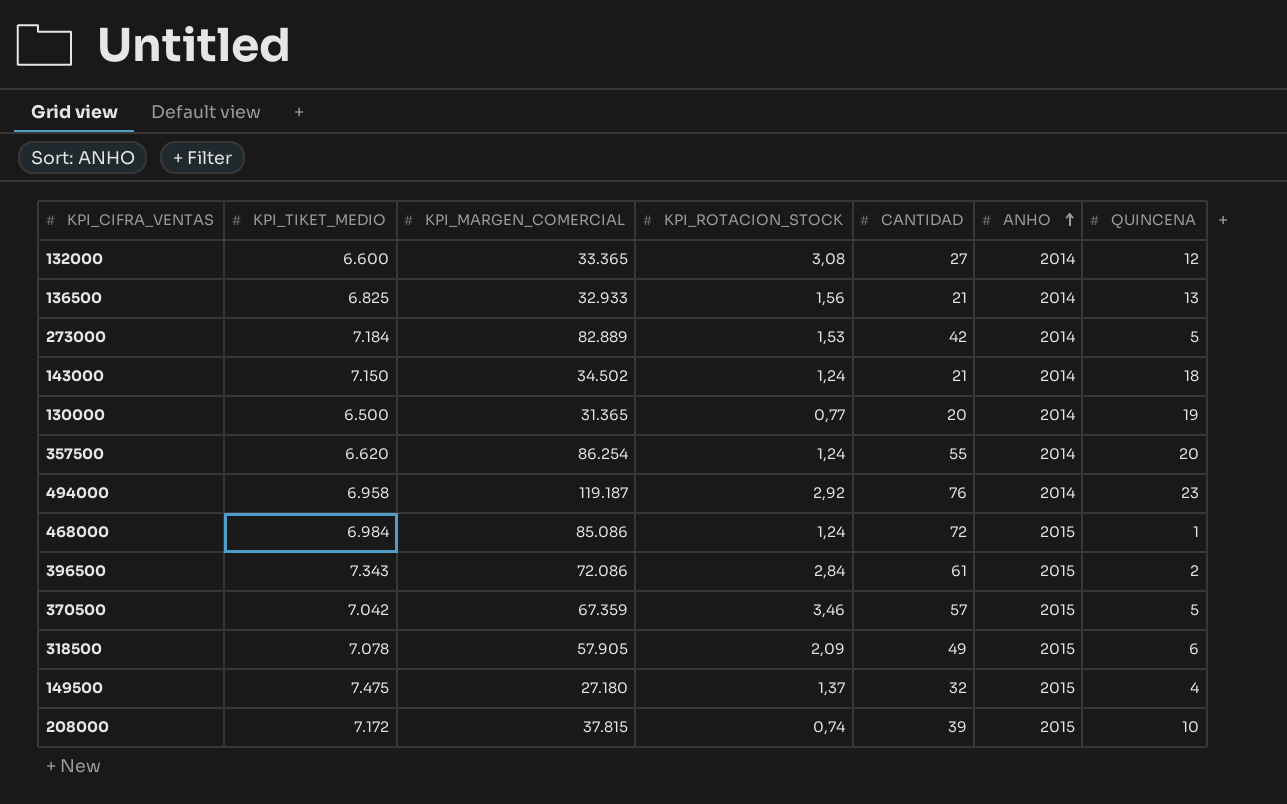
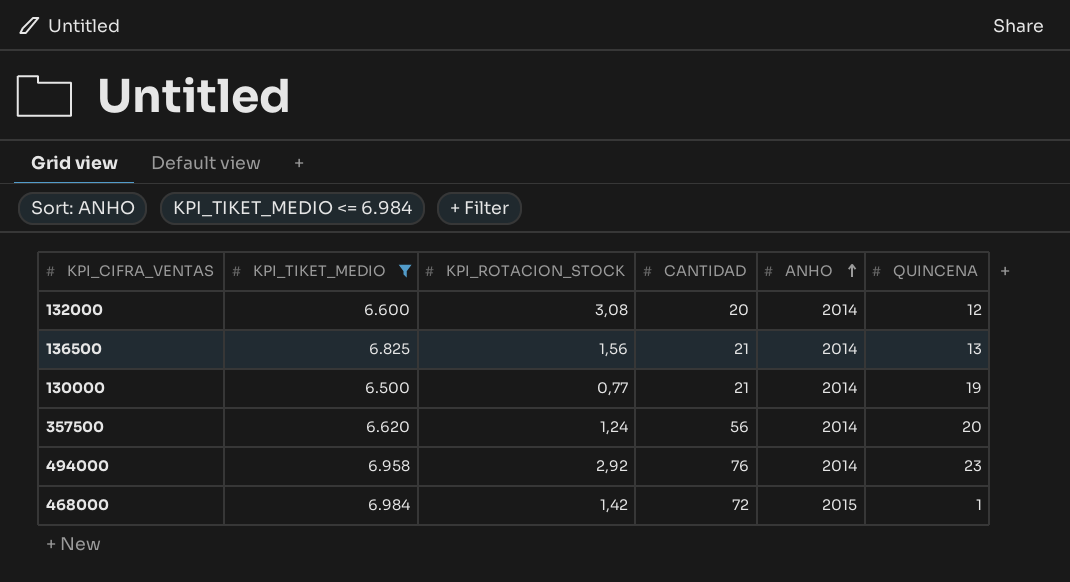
filter: none -> KPI_TIKET_MEDIO <= 6.984
column KPI_MARGEN_COMERCIAL | position: 3 -> none
132000 | CANTIDAD: 27 -> 20
130000 | CANTIDAD: 20 -> 21
357500 | CANTIDAD: 55 -> 56
468000 | KPI_ROTACION_STOCK: 1,24 -> 1,42

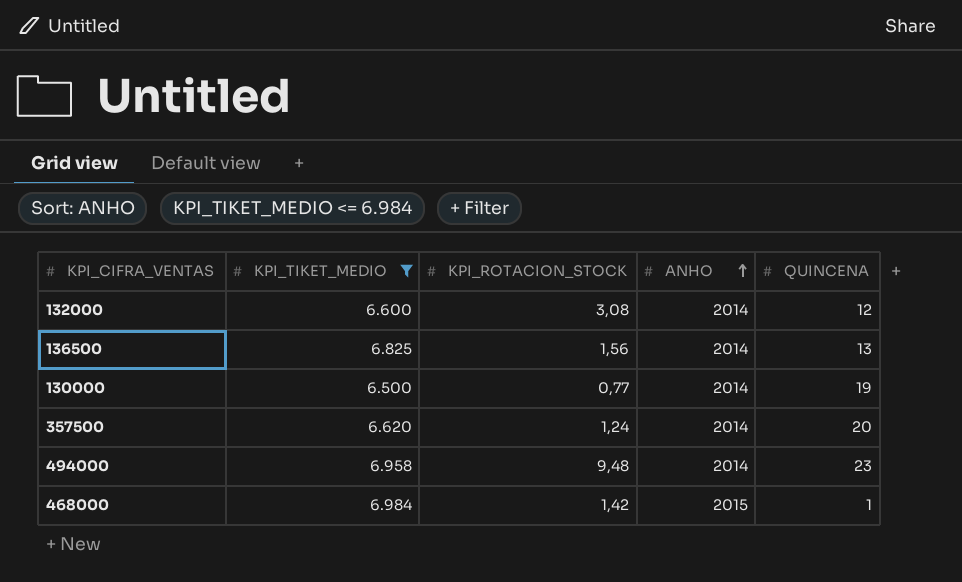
column CANTIDAD | position: 4 -> none
494000 | KPI_ROTACION_STOCK: 2,92 -> 9,48

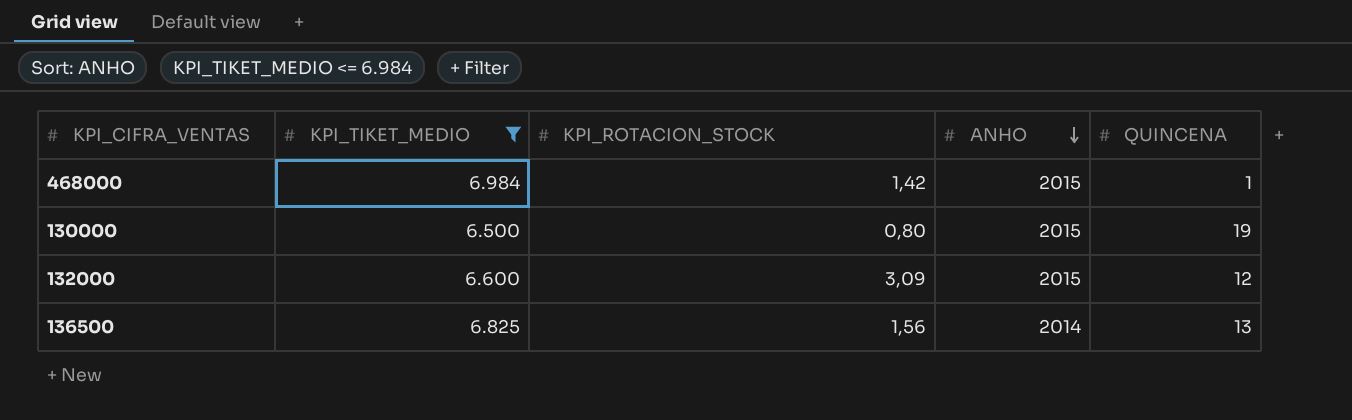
row order: ANHO ascending -> ANHO descending
row 357500: 6.620 | 1,24 | 2014 | 20 -> none
row 494000: 6.958 | 9,48 | 2014 | 23 -> none
130000 | KPI_ROTACION_STOCK: 0,77 -> 0,80
130000 | ANHO: 2014 -> 2015
132000 | KPI_ROTACION_STOCK: 3,08 -> 3,09
132000 | ANHO: 2014 -> 2015

